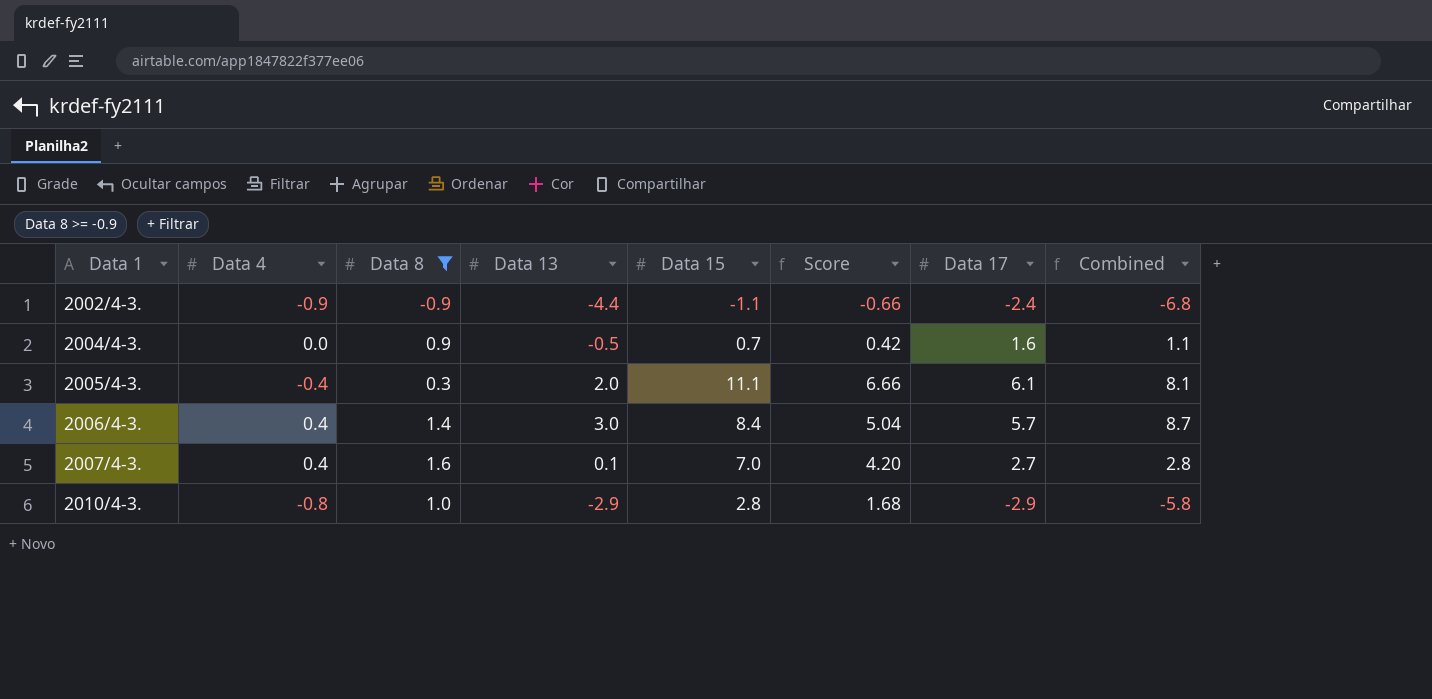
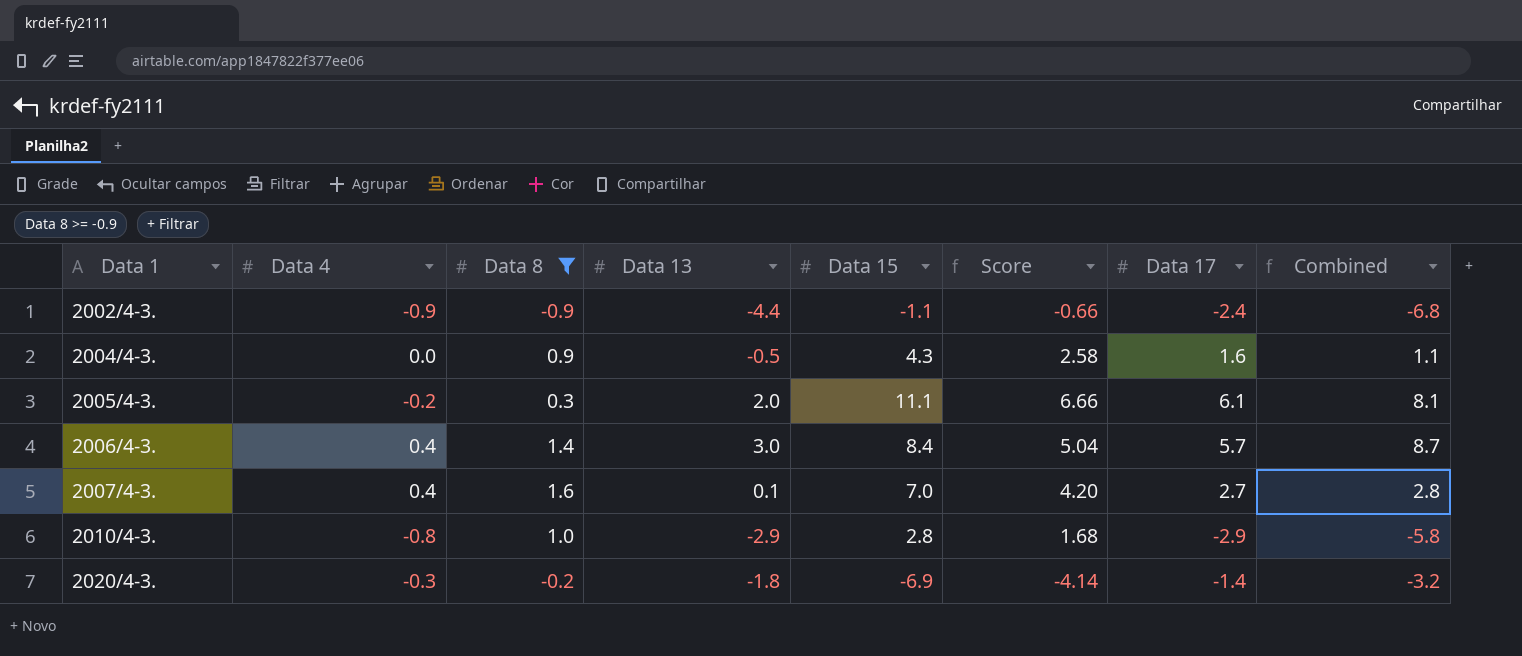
2004/4-3. | Data 15: 0.7 -> 4.3
2004/4-3. | Score: 0.42 -> 2.58
2005/4-3. | Data 4: -0.4 -> -0.2
row 2020/4-3.: none -> -0.3 | -0.2 | -1.8 | -6.9 | -4.14 | -1.4 | -3.2

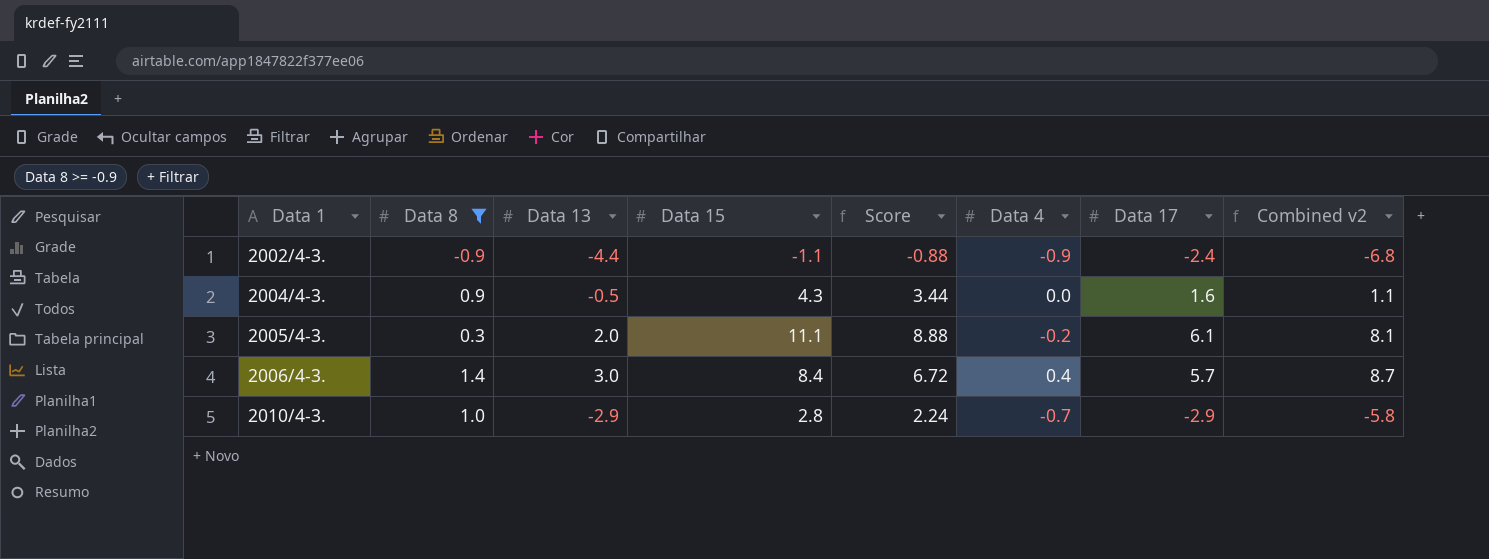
column Score | formula: [Data 15] * 0.6 -> [Data 15] * 0.8
column Data 4 | position: 2 -> 6
column name: Combined -> Combined v2
row 2007/4-3.: 0.4 | 1.6 | 0.1 | 7.0 | 4.20 | 2.7 | 2.8 -> none
row 2020/4-3.: -0.3 | -0.2 | -1.8 | -6.9 | -4.14 | -1.4 | -3.2 -> none
2010/4-3. | Data 4: -0.8 -> -0.7

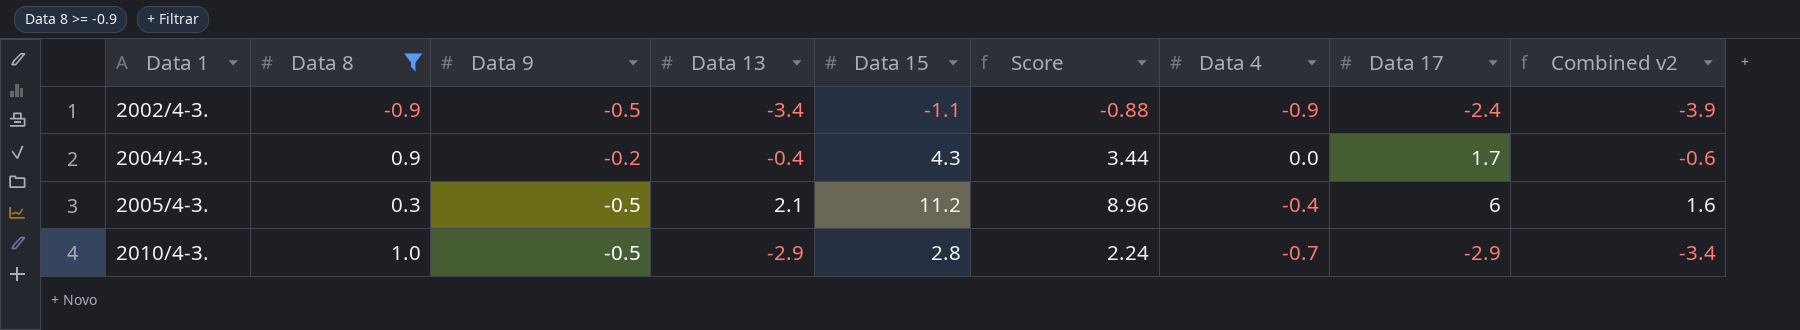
column Data 9 | position: none -> 3
column Combined v2 | formula: [Data 13] + [Data 17] -> [Data 9] + [Data 13]
row 2006/4-3.: 1.4 | 3.0 | 8.4 | 6.72 | 0.4 | 5.7 | 8.7 -> none
2002/4-3. | Data 13: -4.4 -> -3.4
2004/4-3. | Data 13: -0.5 -> -0.4
2004/4-3. | Data 17: 1.6 -> 1.7
2005/4-3. | Data 13: 2.0 -> 2.1
2005/4-3. | Data 15: 11.1 -> 11.2
2005/4-3. | Score: 8.88 -> 8.96
2005/4-3. | Data 4: -0.2 -> -0.4
2005/4-3. | Data 17: 6.1 -> 6

